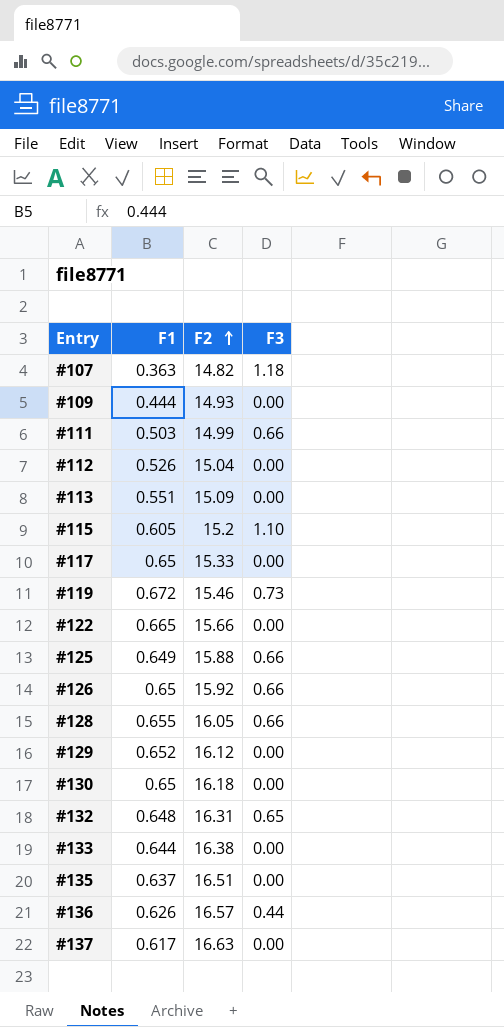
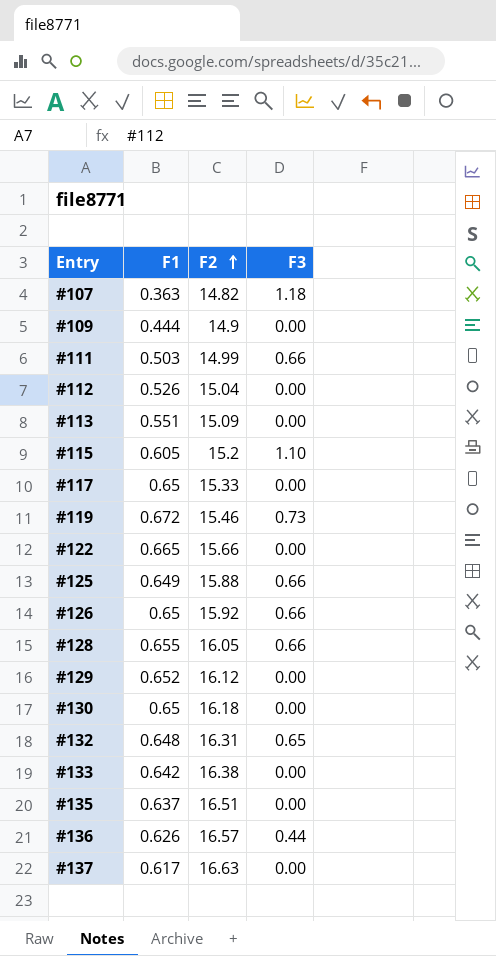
#109 | F2: 14.93 -> 14.9
#133 | F1: 0.644 -> 0.642

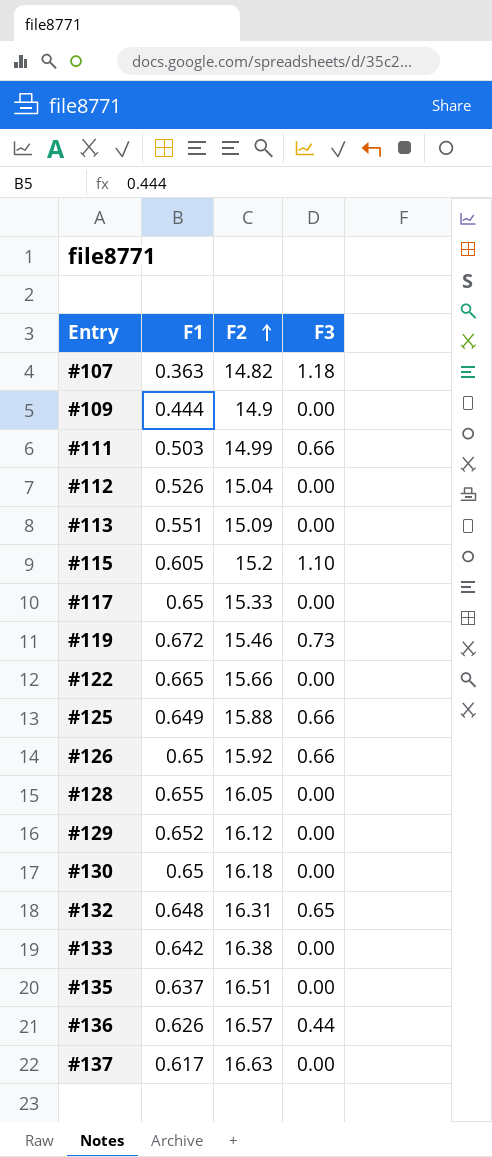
#128 | F3: 0.66 -> 0.00

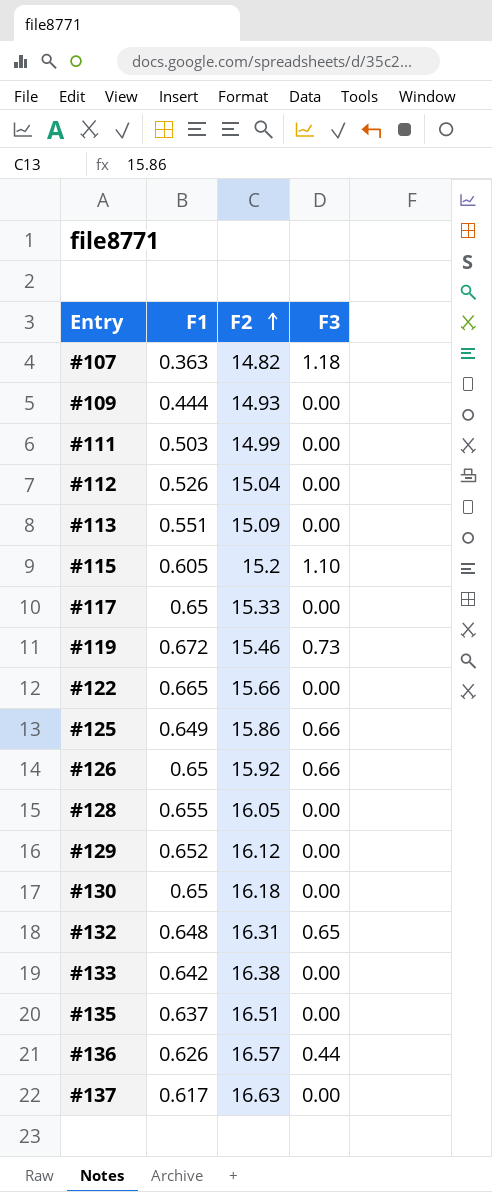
#109 | F2: 14.9 -> 14.93
#111 | F3: 0.66 -> 0.00
#125 | F2: 15.88 -> 15.86

